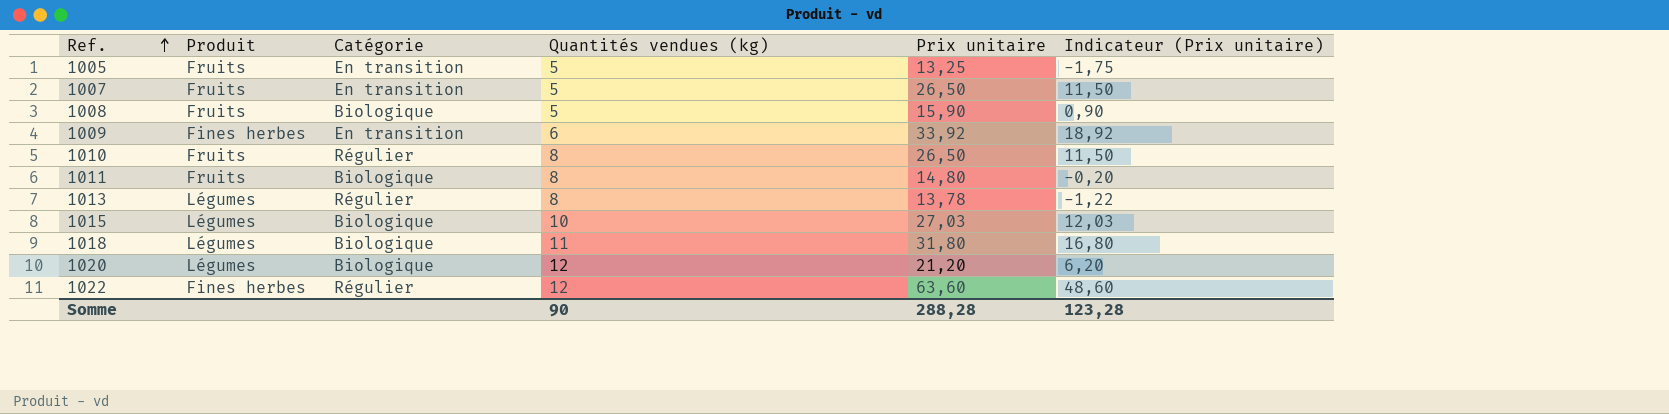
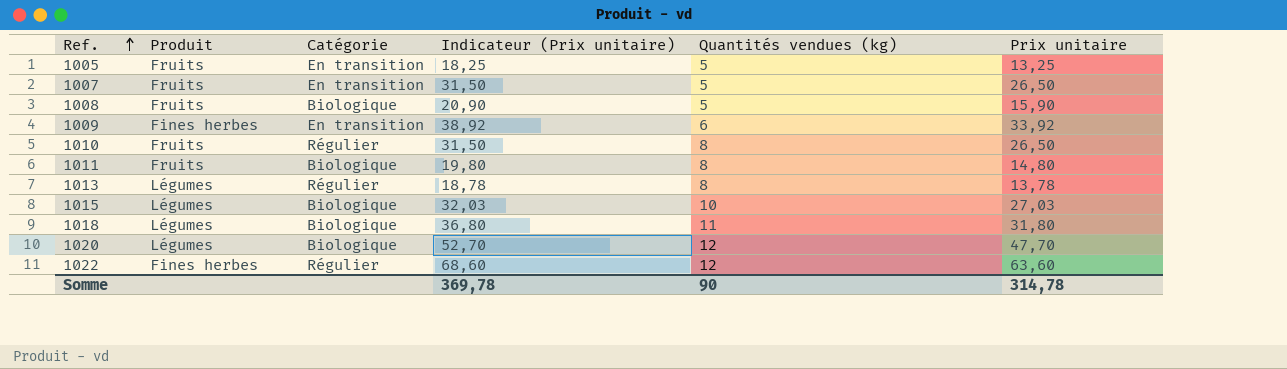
column Indicateur (Prix unitaire) | formula: [Prix unitaire] - 15 -> [Prix unitaire] + 5
column Indicateur (Prix unitaire) | position: 6 -> 4
1020 | Prix unitaire: 21,20 -> 47,70
Somme | Indicateur (Prix unitaire): 123,28 -> 369,78
Somme | Prix unitaire: 288,28 -> 314,78

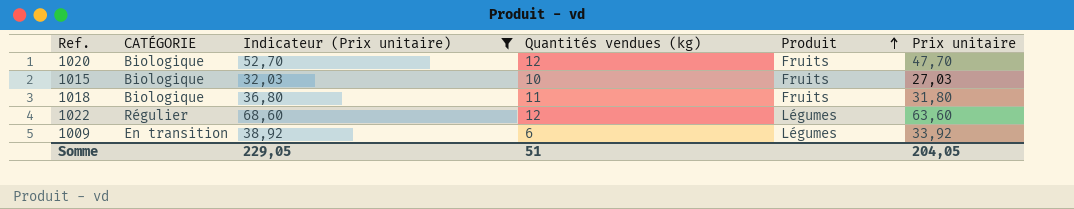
filter: none -> Indicateur (Prix unitaire) >= 32,03
row order: Ref. ascending -> Produit ascending
column name: Catégorie -> CATÉGORIE
column Produit | position: 2 -> 5
1020 | Produit: Légumes -> Fruits
1015 | Produit: Légumes -> Fruits
1018 | Produit: Légumes -> Fruits
1022 | Produit: Fines herbes -> Légumes
1009 | Produit: Fines herbes -> Légumes
Somme | Indicateur (Prix unitaire): 369,78 -> 229,05
Somme | Quantités vendues (kg): 90 -> 51
Somme | Prix unitaire: 314,78 -> 204,05

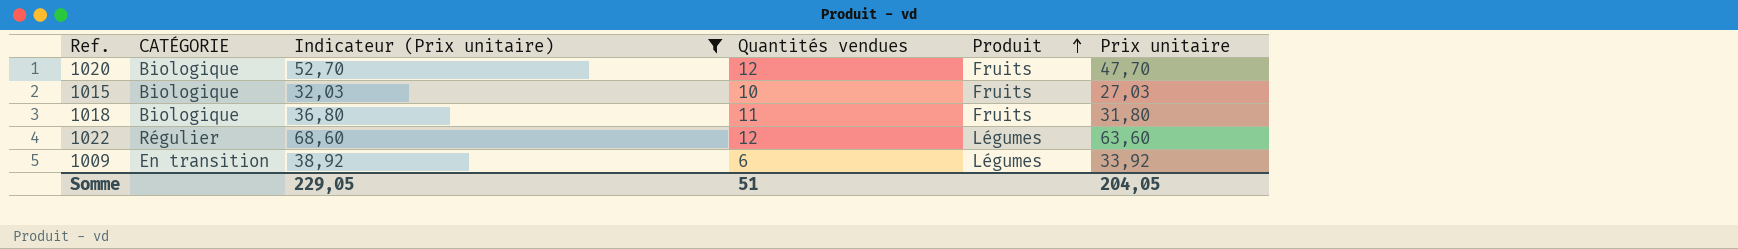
column name: Quantités vendues (kg) -> Quantités vendues

